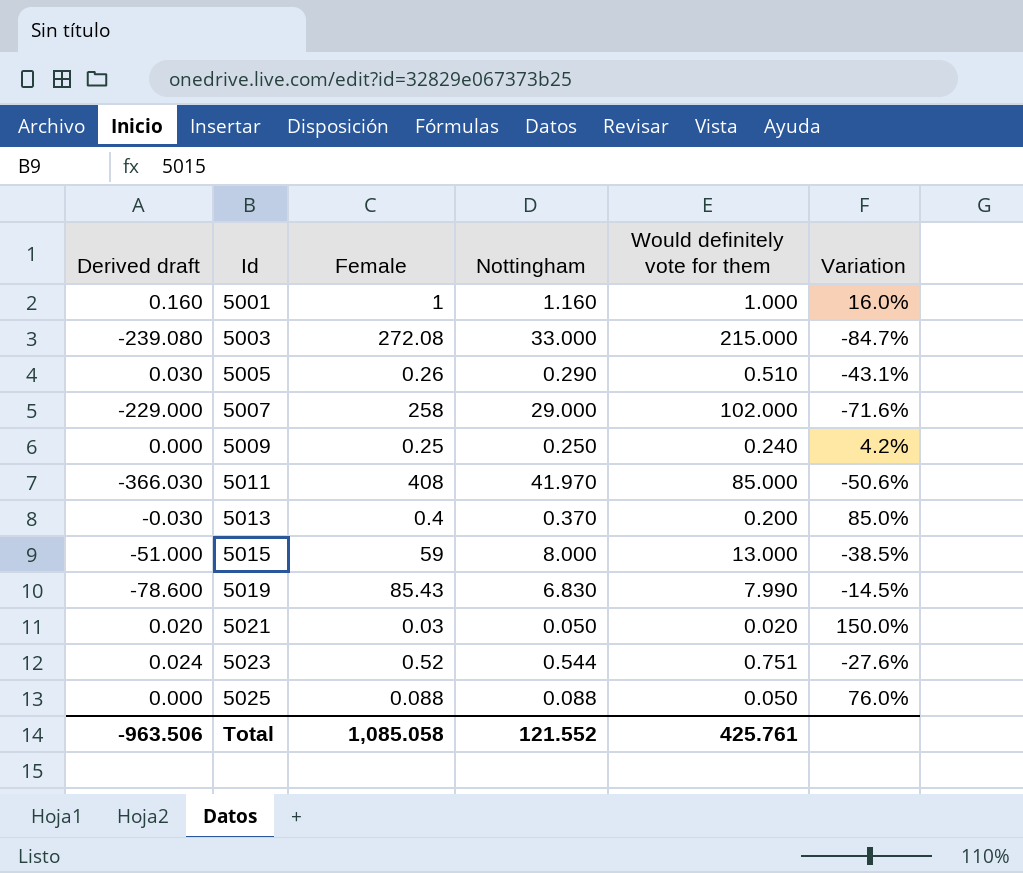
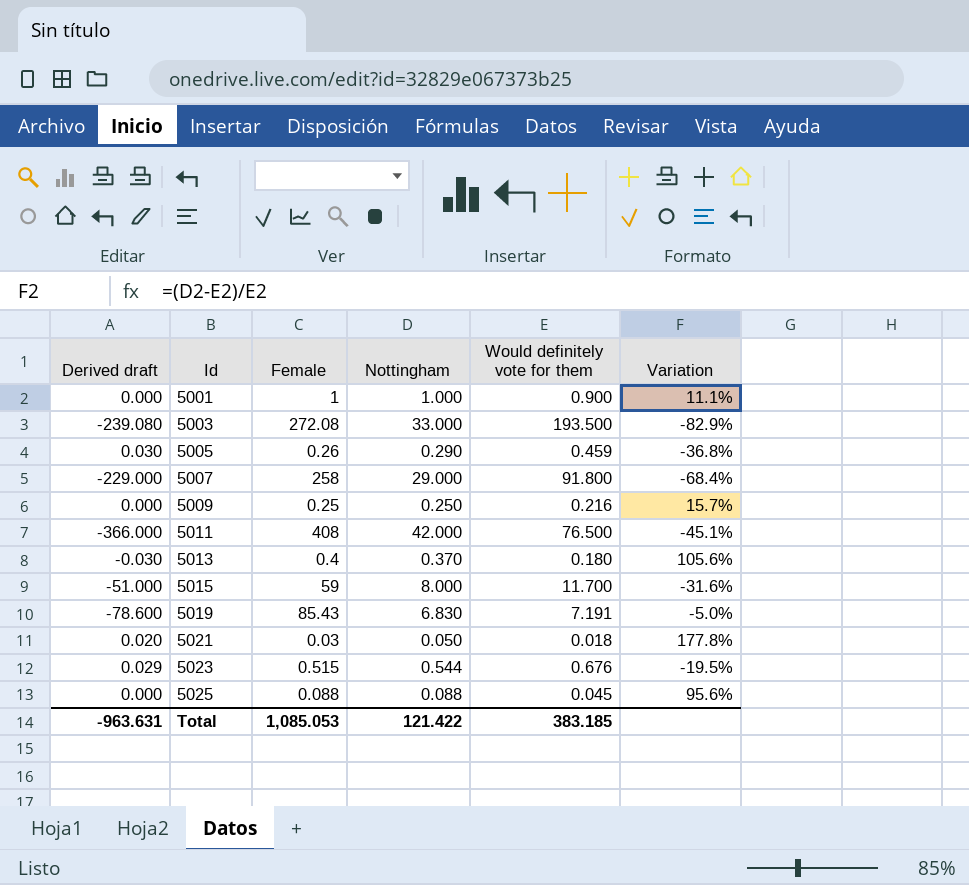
5001 | Derived draft: 0.160 -> 0.000
5001 | Nottingham: 1.160 -> 1.000
5001 | Would definitely vote for them: 1.000 -> 0.900
5001 | Variation: 16.0% -> 11.1%
5003 | Would definitely vote for them: 215.000 -> 193.500
5003 | Variation: -84.7% -> -82.9%
5005 | Would definitely vote for them: 0.510 -> 0.459
5005 | Variation: -43.1% -> -36.8%
5007 | Would definitely vote for them: 102.000 -> 91.800
5007 | Variation: -71.6% -> -68.4%
5009 | Would definitely vote for them: 0.240 -> 0.216
5009 | Variation: 4.2% -> 15.7%
5011 | Derived draft: -366.030 -> -366.000
5011 | Nottingham: 41.970 -> 42.000
5011 | Would definitely vote for them: 85.000 -> 76.500
5011 | Variation: -50.6% -> -45.1%
5013 | Would definitely vote for them: 0.200 -> 0.180
5013 | Variation: 85.0% -> 105.6%
5015 | Would definitely vote for them: 13.000 -> 11.700
5015 | Variation: -38.5% -> -31.6%
5019 | Would definitely vote for them: 7.990 -> 7.191
5019 | Variation: -14.5% -> -5.0%
5021 | Would definitely vote for them: 0.020 -> 0.018
5021 | Variation: 150.0% -> 177.8%
5023 | Derived draft: 0.024 -> 0.029
5023 | Female: 0.52 -> 0.515
5023 | Would definitely vote for them: 0.751 -> 0.676
5023 | Variation: -27.6% -> -19.5%
5025 | Would definitely vote for them: 0.050 -> 0.045
5025 | Variation: 76.0% -> 95.6%
Total | Derived draft: -963.506 -> -963.631
Total | Female: 1,085.058 -> 1,085.053
Total | Nottingham: 121.552 -> 121.422
Total | Would definitely vote for them: 425.761 -> 383.185

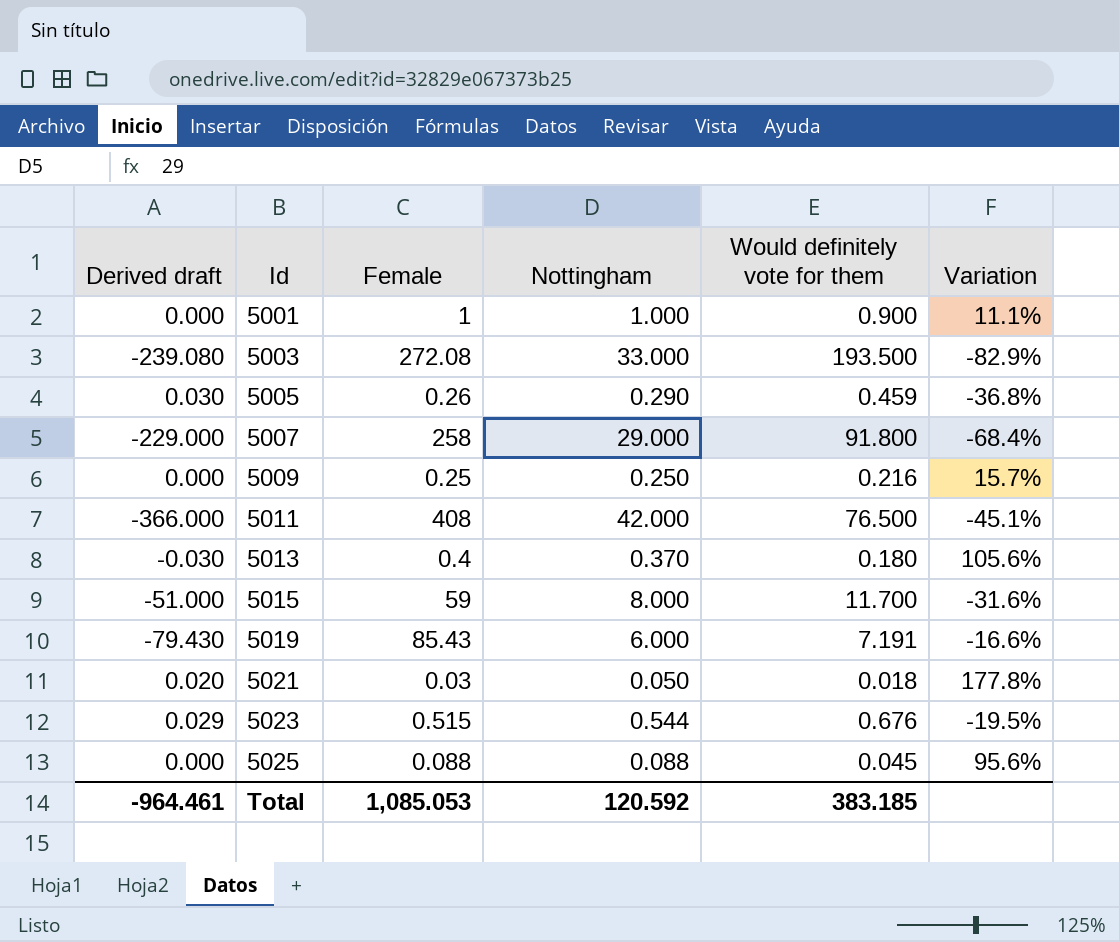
5019 | Derived draft: -78.600 -> -79.430
5019 | Nottingham: 6.830 -> 6.000
5019 | Variation: -5.0% -> -16.6%
Total | Derived draft: -963.631 -> -964.461
Total | Nottingham: 121.422 -> 120.592

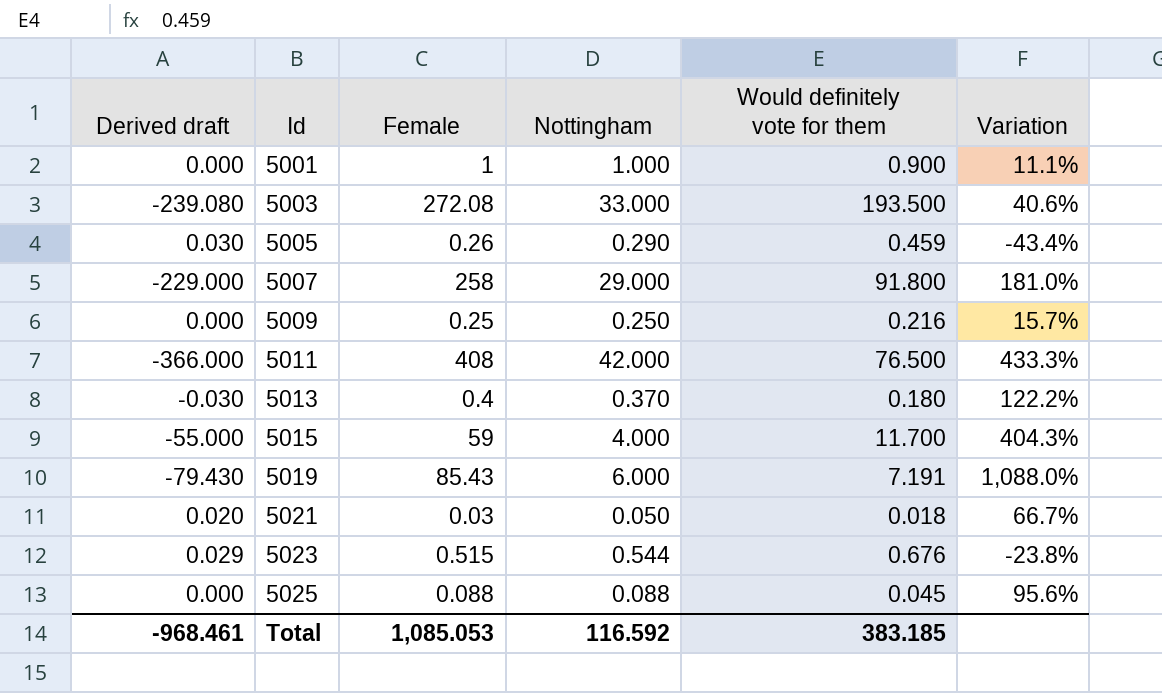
column Variation | formula: ([Nottingham] - [Would definitely vote for them]) / [Would definitely vote for them] -> ([Female] - [Would definitely vote for them]) / [Would definitely vote for them]
5015 | Derived draft: -51.000 -> -55.000
5015 | Nottingham: 8.000 -> 4.000
Total | Derived draft: -964.461 -> -968.461
Total | Nottingham: 120.592 -> 116.592

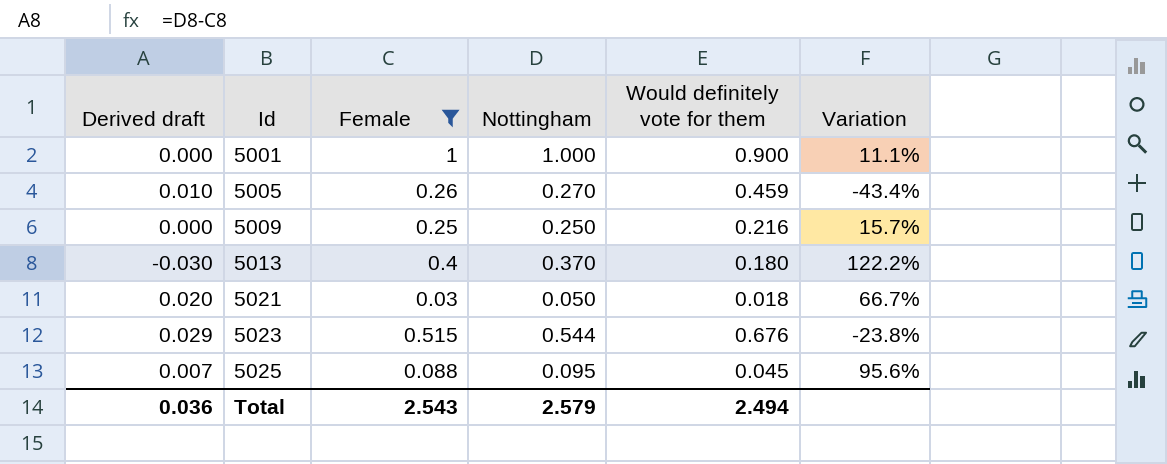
filter: none -> Female <= 1
5005 | Derived draft: 0.030 -> 0.010
5005 | Nottingham: 0.290 -> 0.270
5025 | Derived draft: 0.000 -> 0.007
5025 | Nottingham: 0.088 -> 0.095
Total | Derived draft: -968.461 -> 0.036
Total | Female: 1,085.053 -> 2.543
Total | Nottingham: 116.592 -> 2.579
Total | Would definitely vote for them: 383.185 -> 2.494

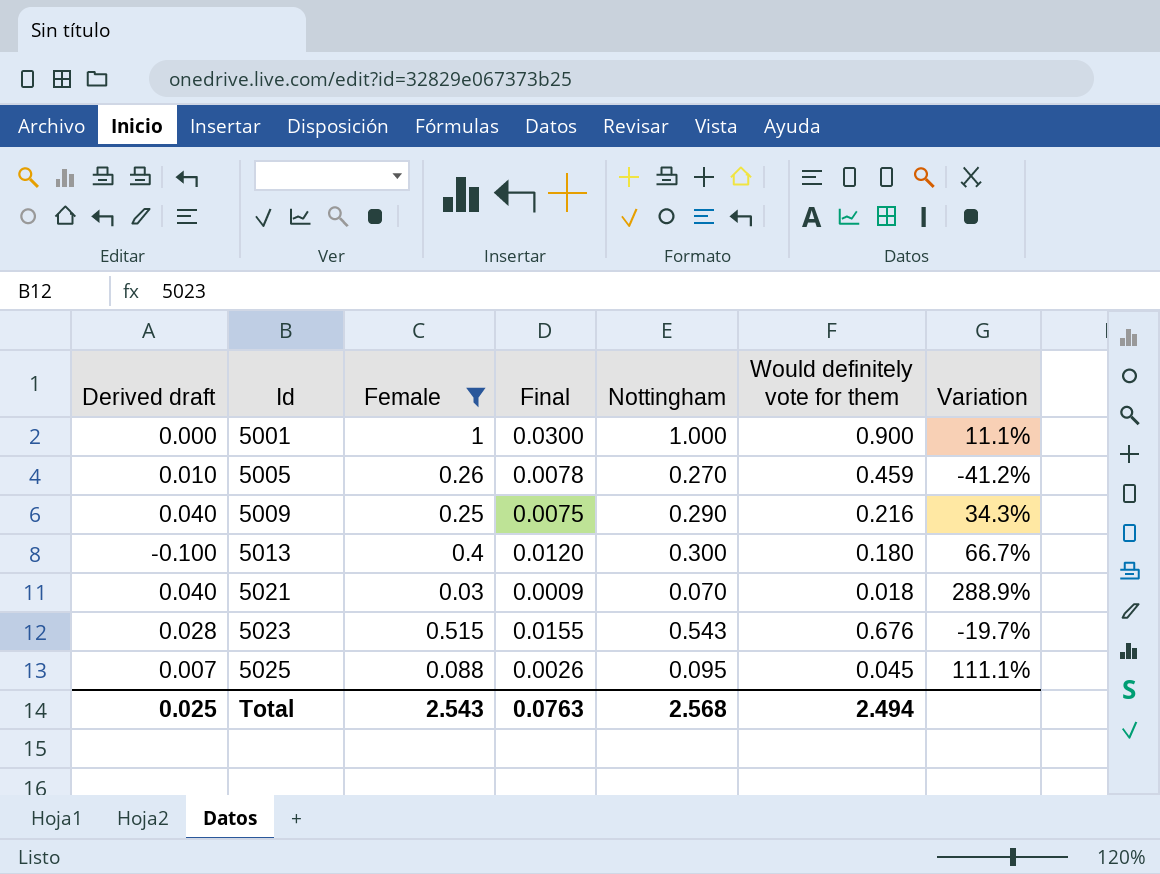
column Final | formula: none -> [Female] * 0.03
column Variation | formula: ([Female] - [Would definitely vote for them]) / [Would definitely vote for them] -> ([Nottingham] - [Would definitely vote for them]) / [Would definitely vote for them]
5009 | Derived draft: 0.000 -> 0.040
5009 | Nottingham: 0.250 -> 0.290
5013 | Derived draft: -0.030 -> -0.100
5013 | Nottingham: 0.370 -> 0.300
5021 | Derived draft: 0.020 -> 0.040
5021 | Nottingham: 0.050 -> 0.070
5023 | Derived draft: 0.029 -> 0.028
5023 | Nottingham: 0.544 -> 0.543
Total | Derived draft: 0.036 -> 0.025
Total | Nottingham: 2.579 -> 2.568

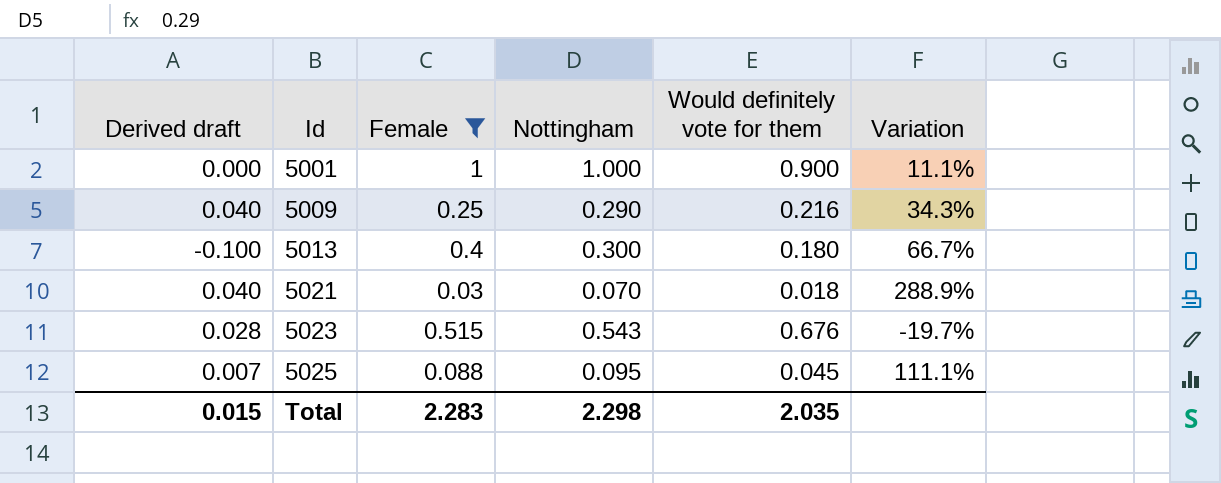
column Final | formula: [Female] * 0.03 -> none
row 5005: 0.010 | 0.26 | 0.0078 | 0.270 | 0.459 | -41.2% -> none
Total | Derived draft: 0.025 -> 0.015
Total | Female: 2.543 -> 2.283
Total | Nottingham: 2.568 -> 2.298
Total | Would definitely vote for them: 2.494 -> 2.035

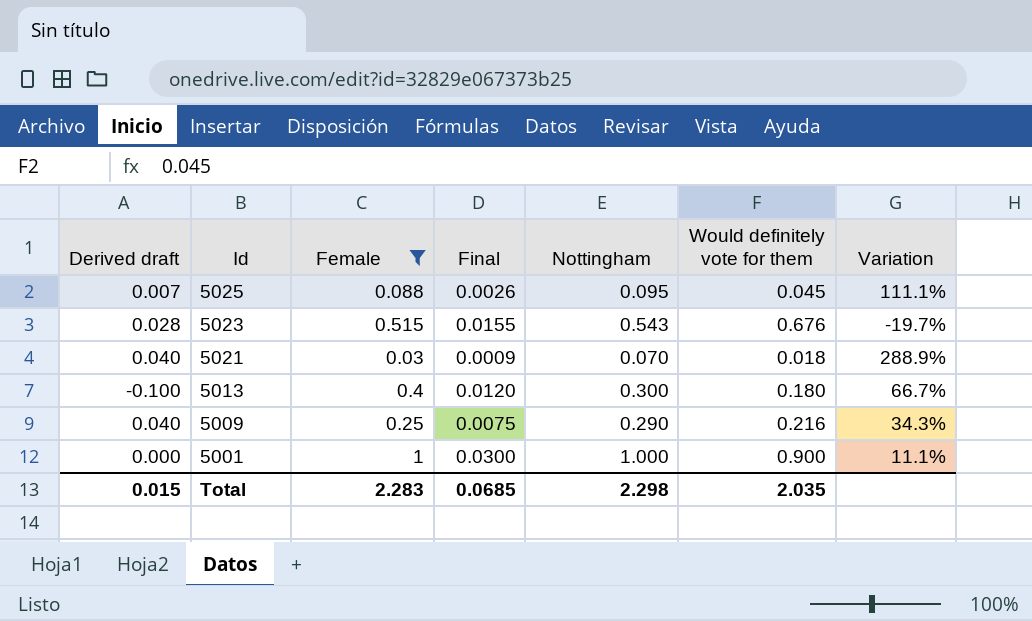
row order: Id ascending -> Id descending
column Final | formula: none -> [Female] * 0.03

